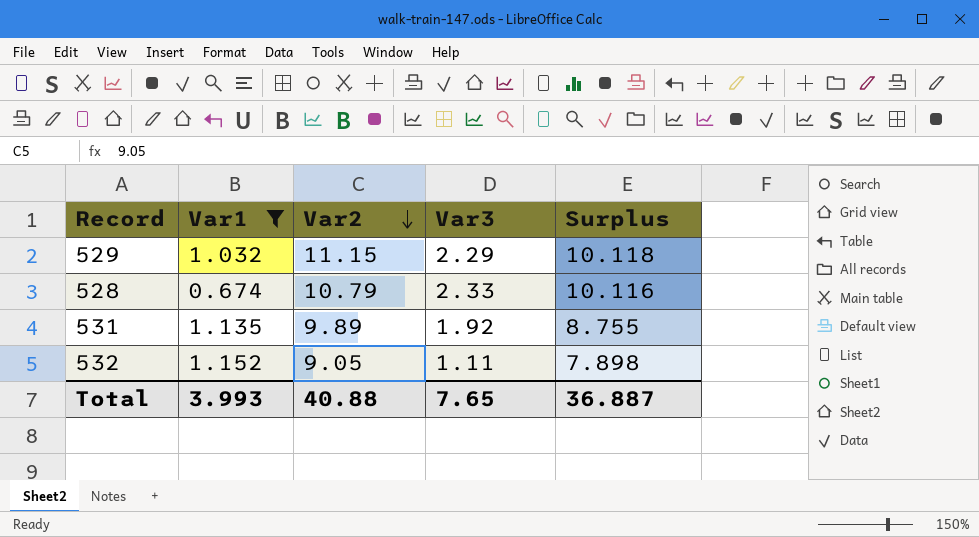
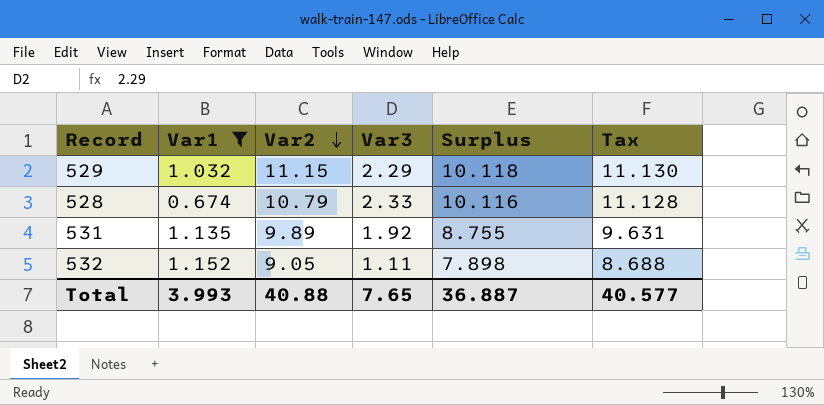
column Tax | formula: none -> [Surplus] * 1.1

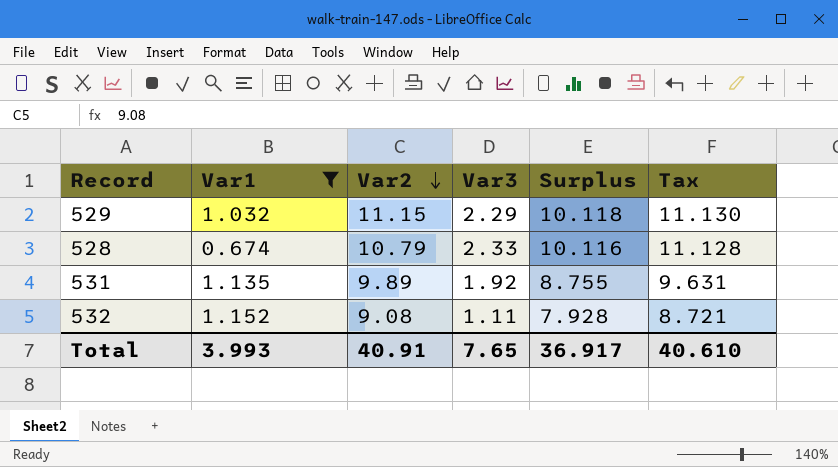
532 | Var2: 9.05 -> 9.08
532 | Surplus: 7.898 -> 7.928
532 | Tax: 8.688 -> 8.721
Total | Var2: 40.88 -> 40.91
Total | Surplus: 36.887 -> 36.917
Total | Tax: 40.577 -> 40.610

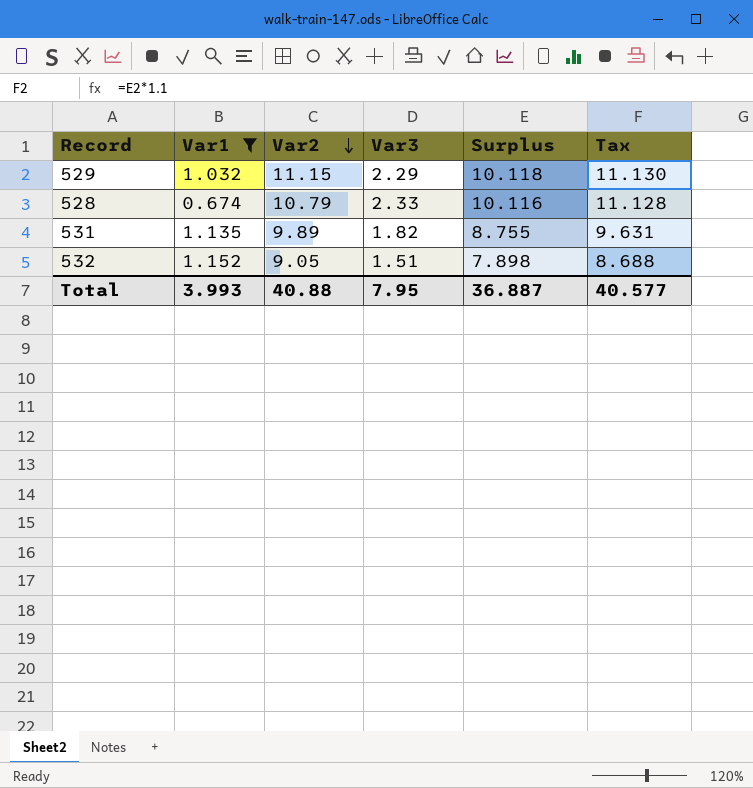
531 | Var3: 1.92 -> 1.82
532 | Var2: 9.08 -> 9.05
532 | Var3: 1.11 -> 1.51
532 | Surplus: 7.928 -> 7.898
532 | Tax: 8.721 -> 8.688
Total | Var2: 40.91 -> 40.88
Total | Var3: 7.65 -> 7.95
Total | Surplus: 36.917 -> 36.887
Total | Tax: 40.610 -> 40.577

